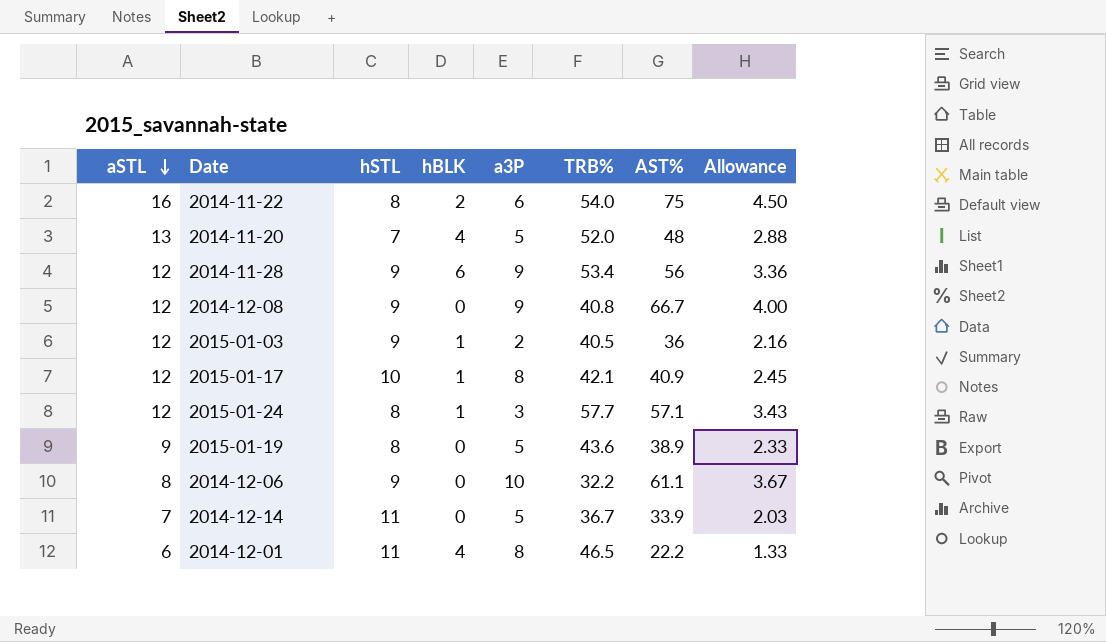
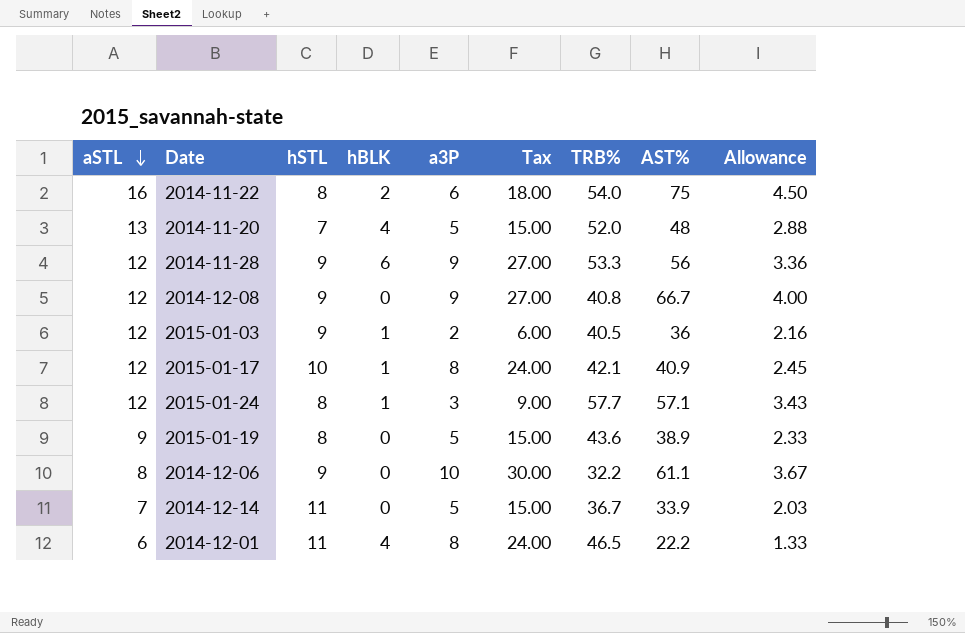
column Tax | formula: none -> [a3P] * 3
2014-11-28 | TRB%: 53.4 -> 53.3

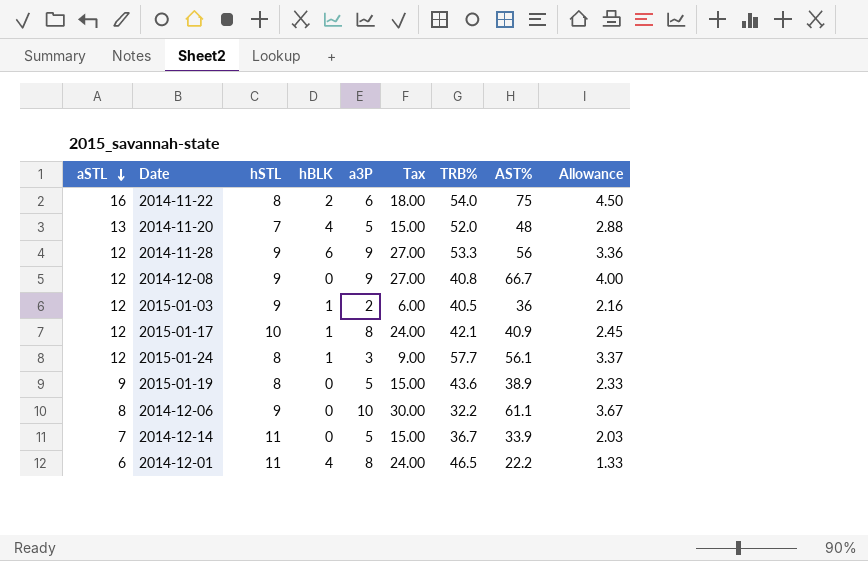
2015-01-24 | AST%: 57.1 -> 56.1
2015-01-24 | Allowance: 3.43 -> 3.37

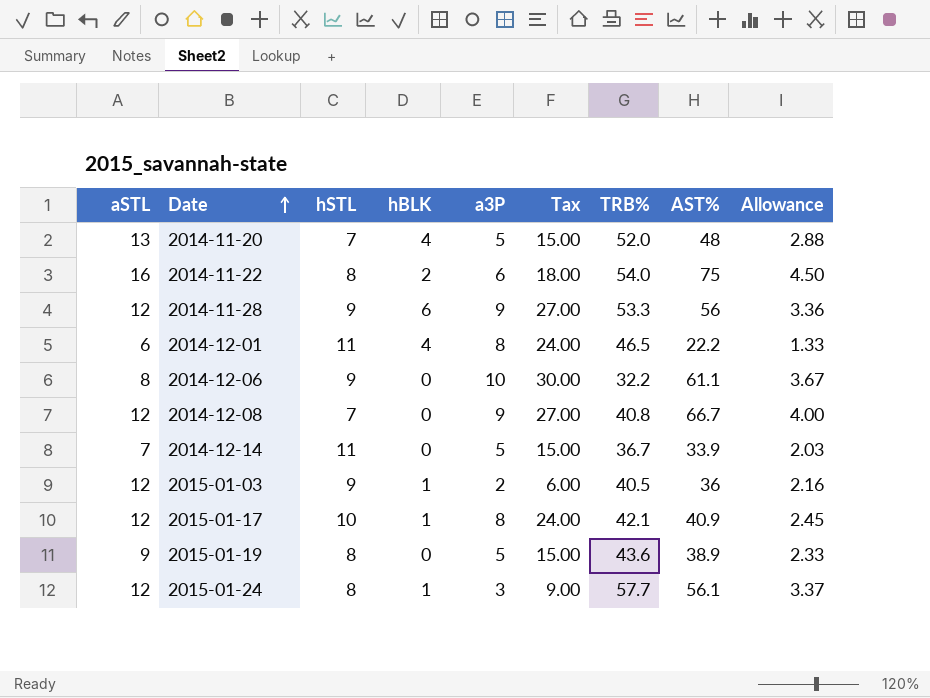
row order: aSTL descending -> Date ascending
2014-12-08 | hSTL: 9 -> 7

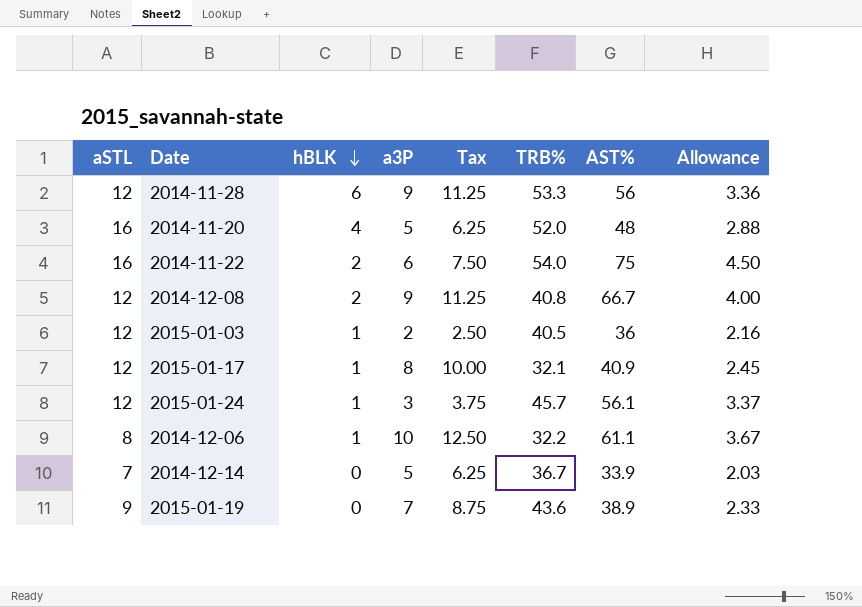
row order: Date ascending -> hBLK descending
column hSTL | position: 3 -> none
column Tax | formula: [a3P] * 3 -> [a3P] * 1.25
row 2014-12-01: 6 | 11 | 4 | 8 | 24.00 | 46.5 | 22.2 | 1.33 -> none
2014-11-20 | aSTL: 13 -> 16
2014-12-08 | hBLK: 0 -> 2
2015-01-17 | TRB%: 42.1 -> 32.1
2015-01-24 | TRB%: 57.7 -> 45.7
2014-12-06 | hBLK: 0 -> 1
2015-01-19 | a3P: 5 -> 7

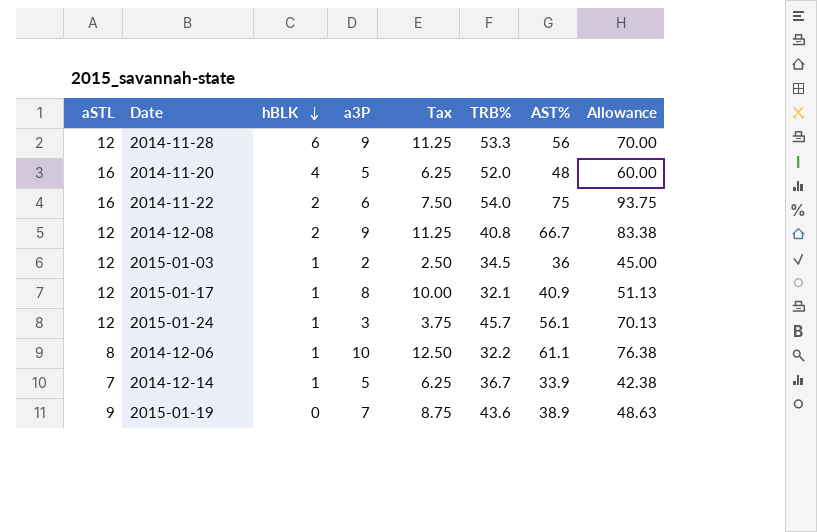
column Allowance | formula: [AST%] * 0.06 -> [AST%] * 1.25
2015-01-03 | TRB%: 40.5 -> 34.5
2014-12-14 | hBLK: 0 -> 1

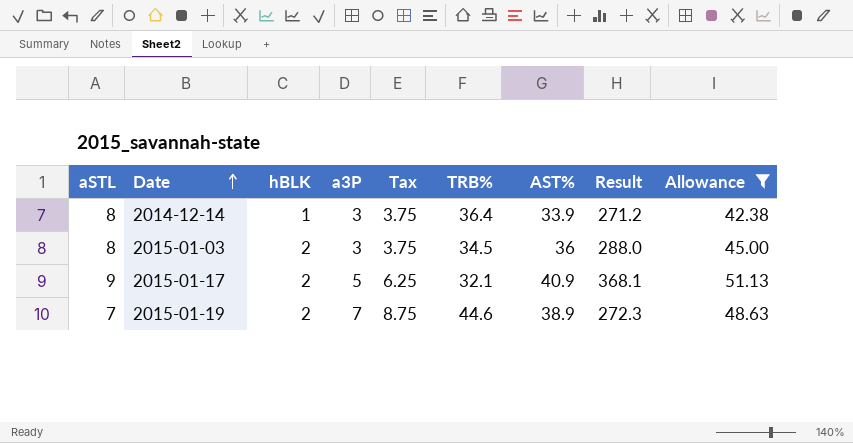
filter: none -> Allowance <= 51.13
row order: hBLK descending -> Date ascending
column Result | formula: none -> [aSTL] * [AST%]
2014-12-14 | aSTL: 7 -> 8
2014-12-14 | a3P: 5 -> 3
2014-12-14 | Tax: 6.25 -> 3.75
2014-12-14 | TRB%: 36.7 -> 36.4
2015-01-03 | aSTL: 12 -> 8
2015-01-03 | hBLK: 1 -> 2
2015-01-03 | a3P: 2 -> 3
2015-01-03 | Tax: 2.50 -> 3.75
2015-01-17 | aSTL: 12 -> 9
2015-01-17 | hBLK: 1 -> 2
2015-01-17 | a3P: 8 -> 5
2015-01-17 | Tax: 10.00 -> 6.25
2015-01-19 | aSTL: 9 -> 7
2015-01-19 | hBLK: 0 -> 2
2015-01-19 | TRB%: 43.6 -> 44.6

